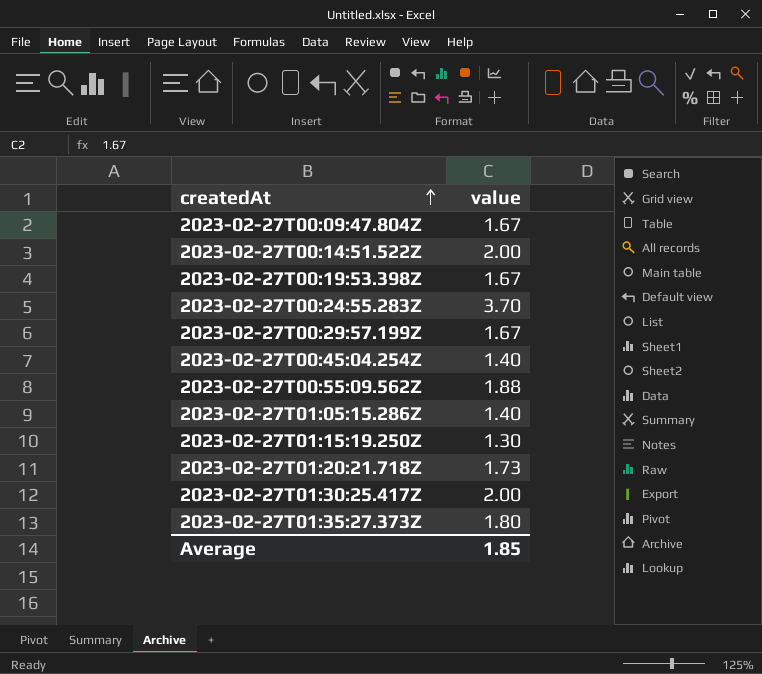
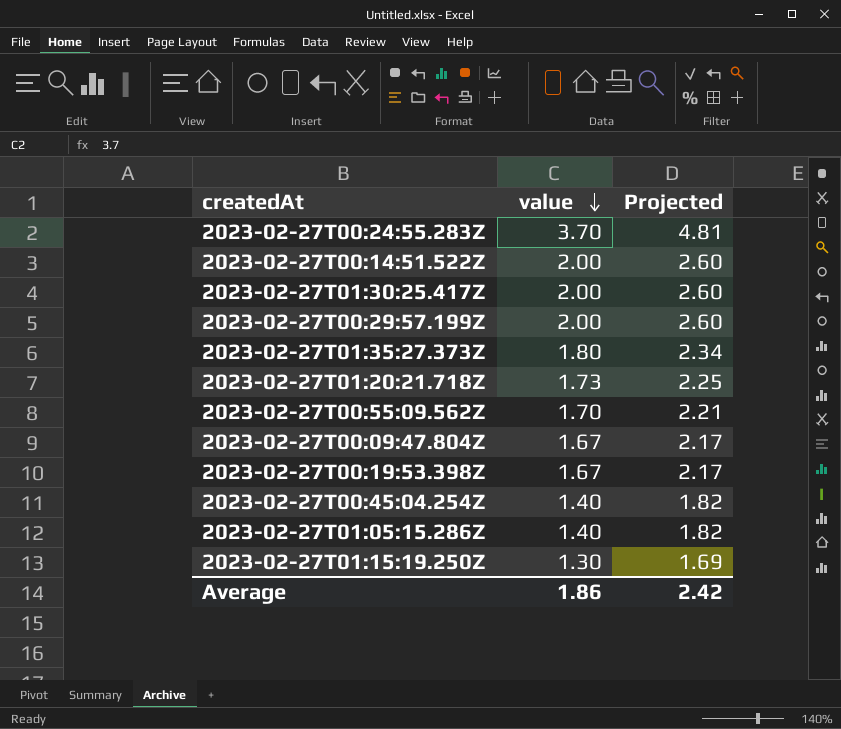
row order: createdAt ascending -> value descending
column Projected | formula: none -> [value] * 1.3
2023-02-27T00:29:57.199Z | value: 1.67 -> 2.00
2023-02-27T00:55:09.562Z | value: 1.88 -> 1.70
Average | value: 1.85 -> 1.86

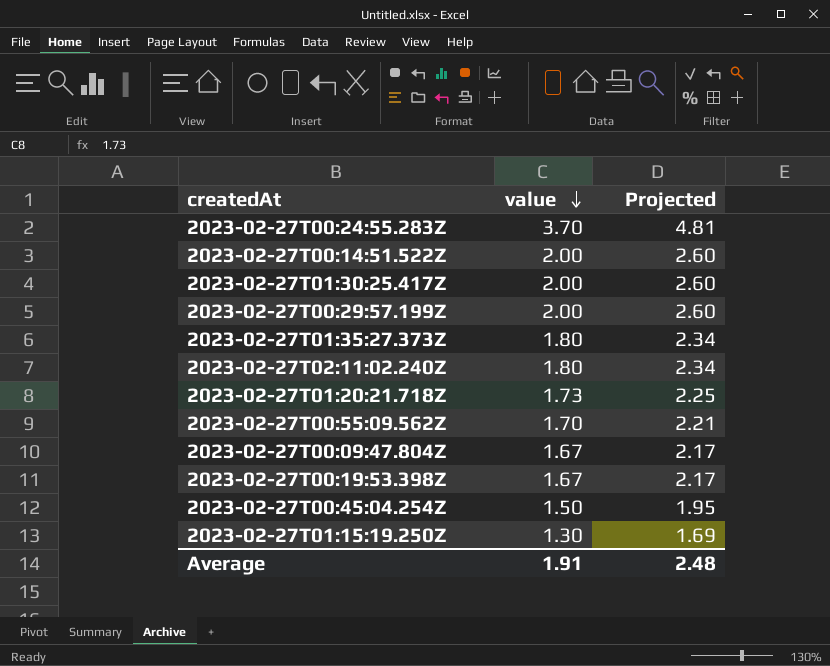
row 2023-02-27T01:05:15.286Z: 1.40 | 1.82 -> none
row 2023-02-27T02:11:02.240Z: none -> 1.80 | 2.34
2023-02-27T00:45:04.254Z | value: 1.40 -> 1.50
2023-02-27T00:45:04.254Z | Projected: 1.82 -> 1.95
Average | value: 1.86 -> 1.91
Average | Projected: 2.42 -> 2.48

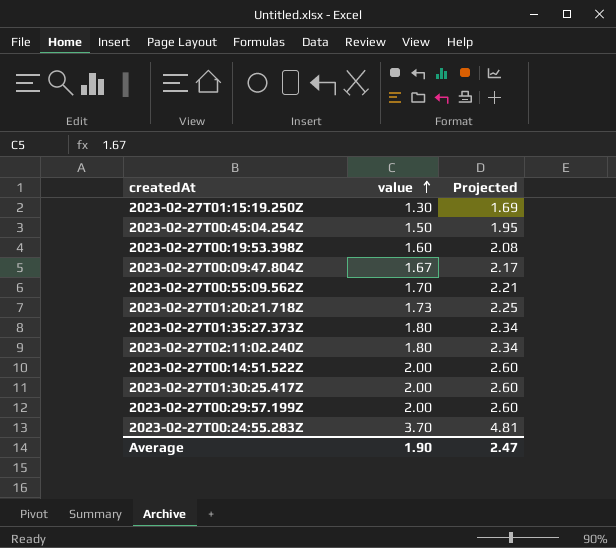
row order: value descending -> value ascending
2023-02-27T00:19:53.398Z | value: 1.67 -> 1.60
2023-02-27T00:19:53.398Z | Projected: 2.17 -> 2.08
Average | value: 1.91 -> 1.90
Average | Projected: 2.48 -> 2.47

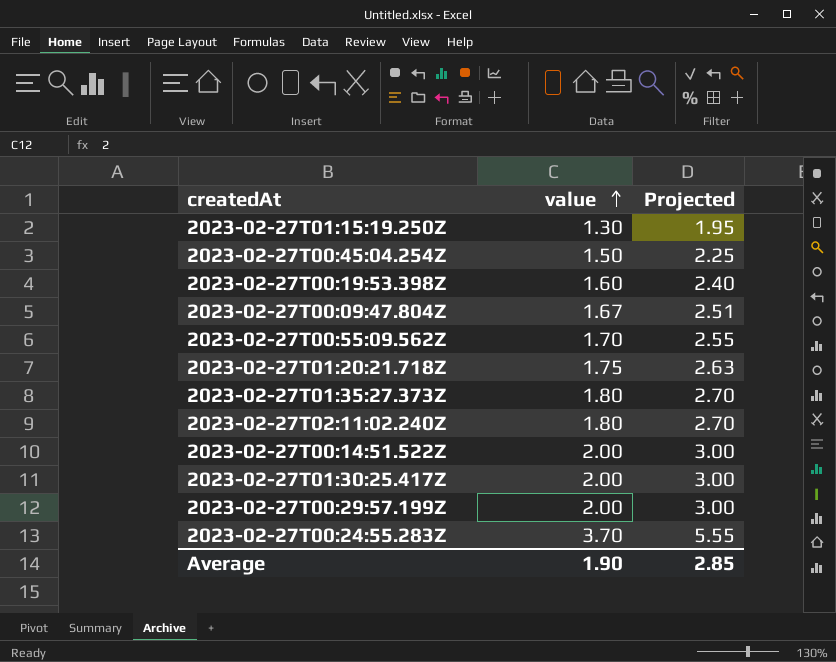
column Projected | formula: [value] * 1.3 -> [value] * 1.5
2023-02-27T01:20:21.718Z | value: 1.73 -> 1.75
Average | Projected: 2.47 -> 2.85

